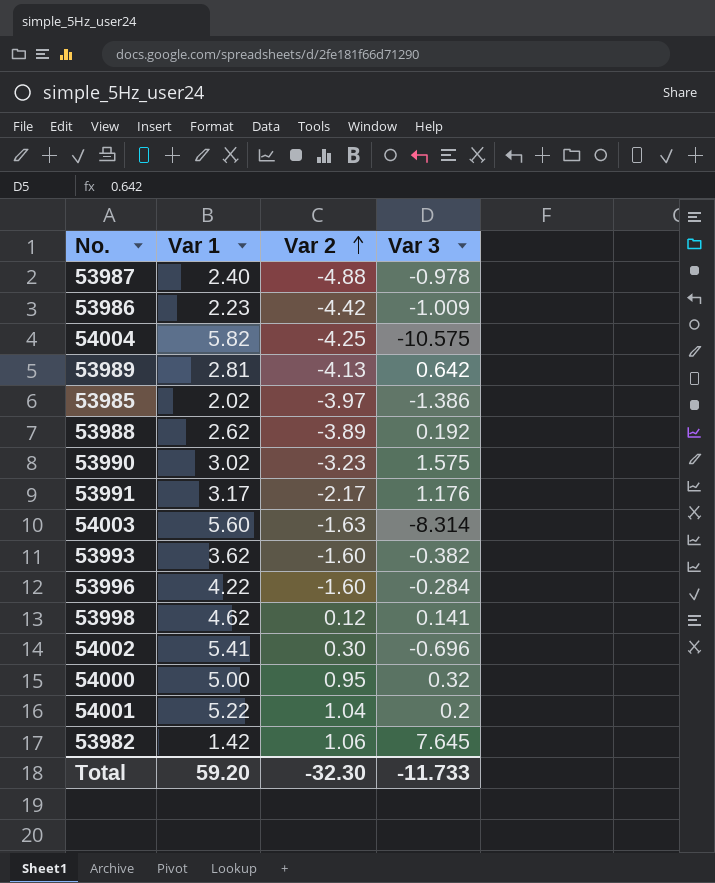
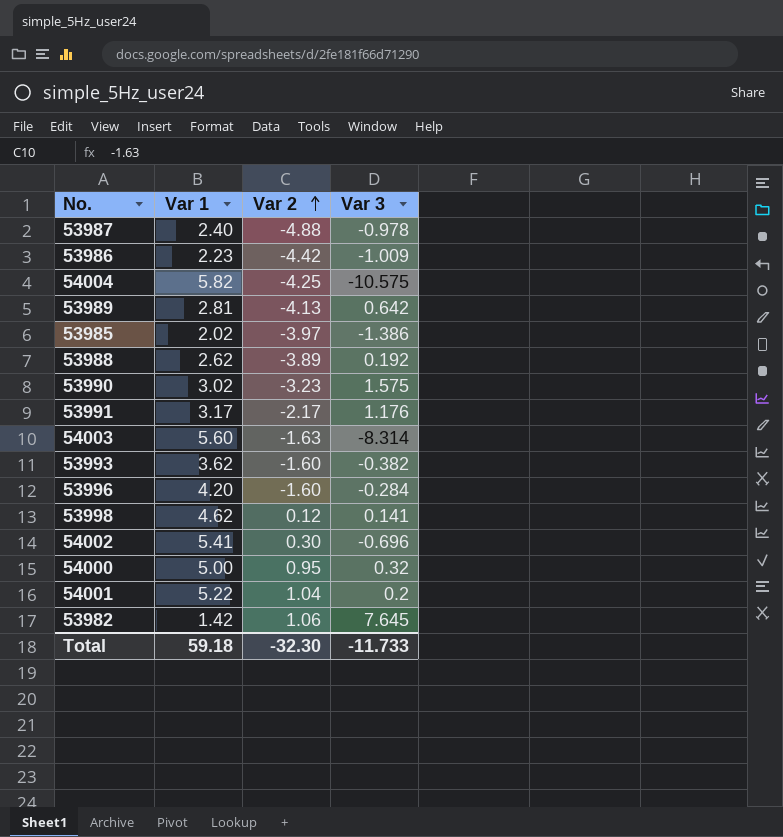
53996 | Var 1: 4.22 -> 4.20
Total | Var 1: 59.20 -> 59.18

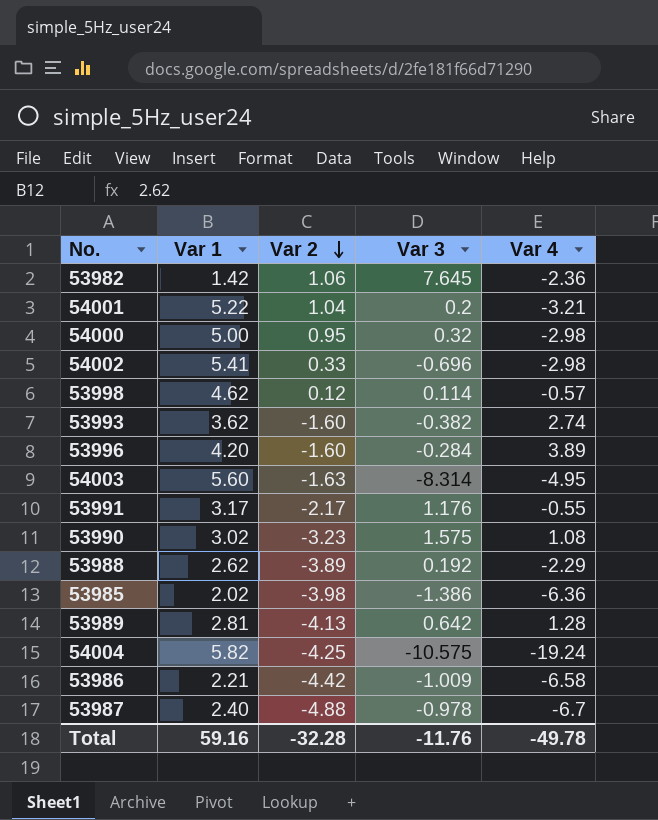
row order: Var 2 ascending -> Var 2 descending
column Var 4 | position: none -> 5
54002 | Var 2: 0.30 -> 0.33
53998 | Var 3: 0.141 -> 0.114
53985 | Var 2: -3.97 -> -3.98
53986 | Var 1: 2.23 -> 2.21
Total | Var 1: 59.18 -> 59.16
Total | Var 2: -32.30 -> -32.28
Total | Var 3: -11.733 -> -11.76

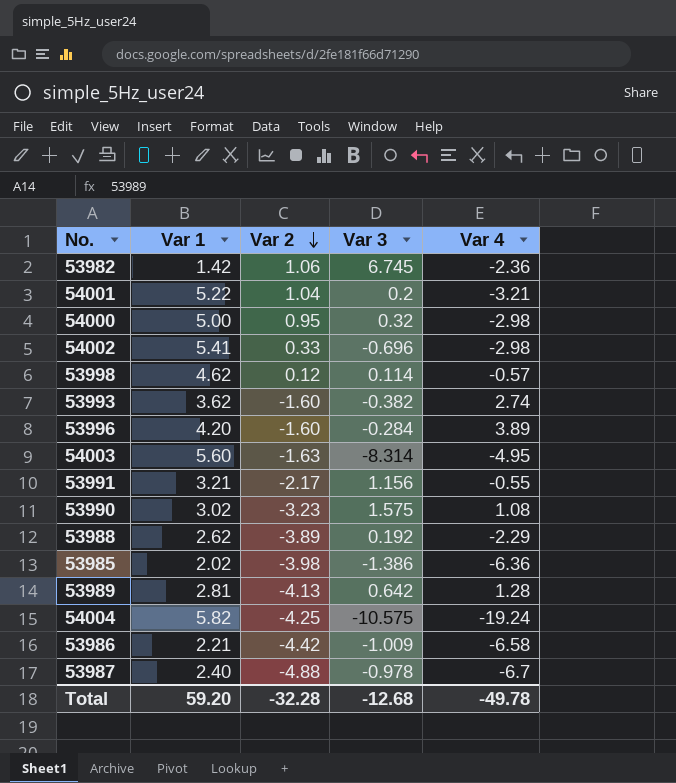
53982 | Var 3: 7.645 -> 6.745
53991 | Var 1: 3.17 -> 3.21
53991 | Var 3: 1.176 -> 1.156
Total | Var 1: 59.16 -> 59.20
Total | Var 3: -11.76 -> -12.68

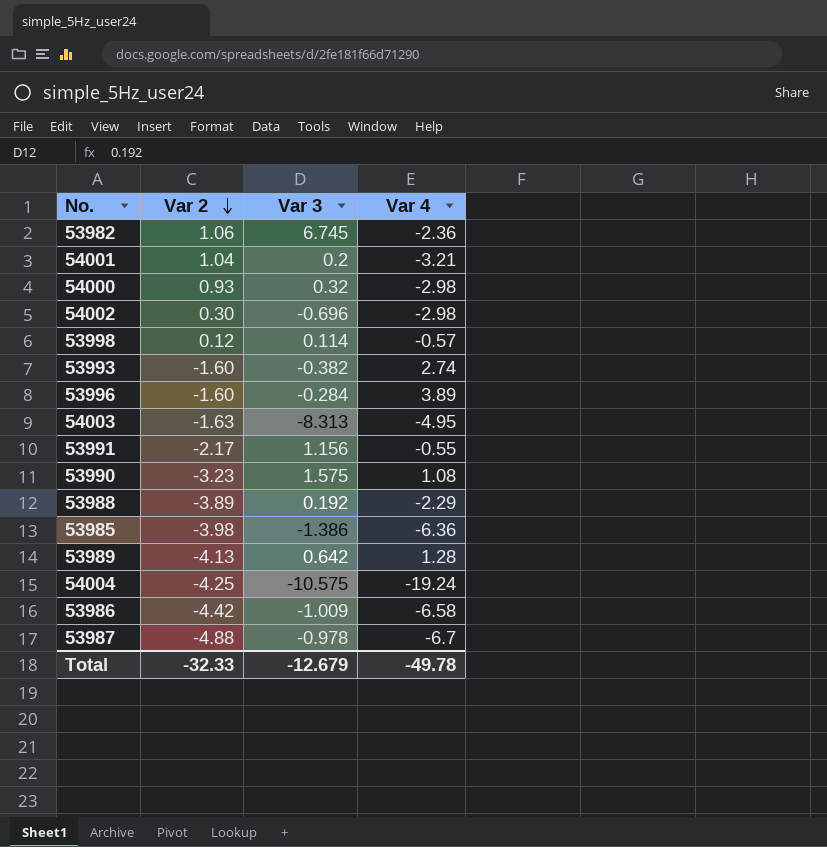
column Var 1 | position: 2 -> none
54000 | Var 2: 0.95 -> 0.93
54002 | Var 2: 0.33 -> 0.30
54003 | Var 3: -8.314 -> -8.313
Total | Var 2: -32.28 -> -32.33
Total | Var 3: -12.68 -> -12.679

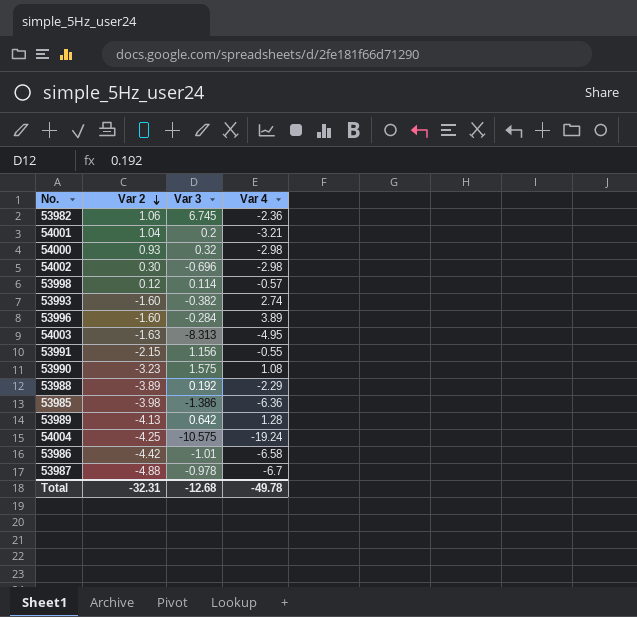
53991 | Var 2: -2.17 -> -2.15
53986 | Var 3: -1.009 -> -1.01
Total | Var 2: -32.33 -> -32.31
Total | Var 3: -12.679 -> -12.68

